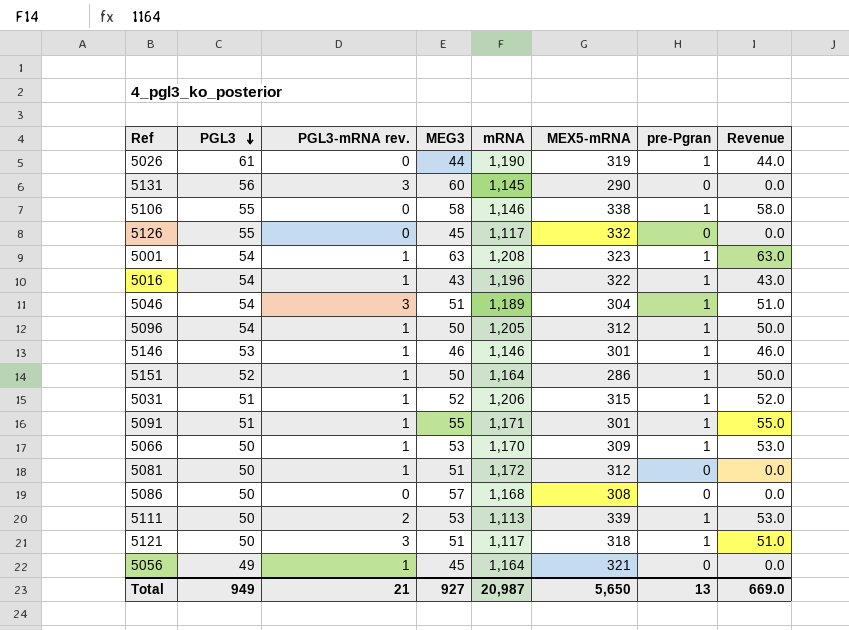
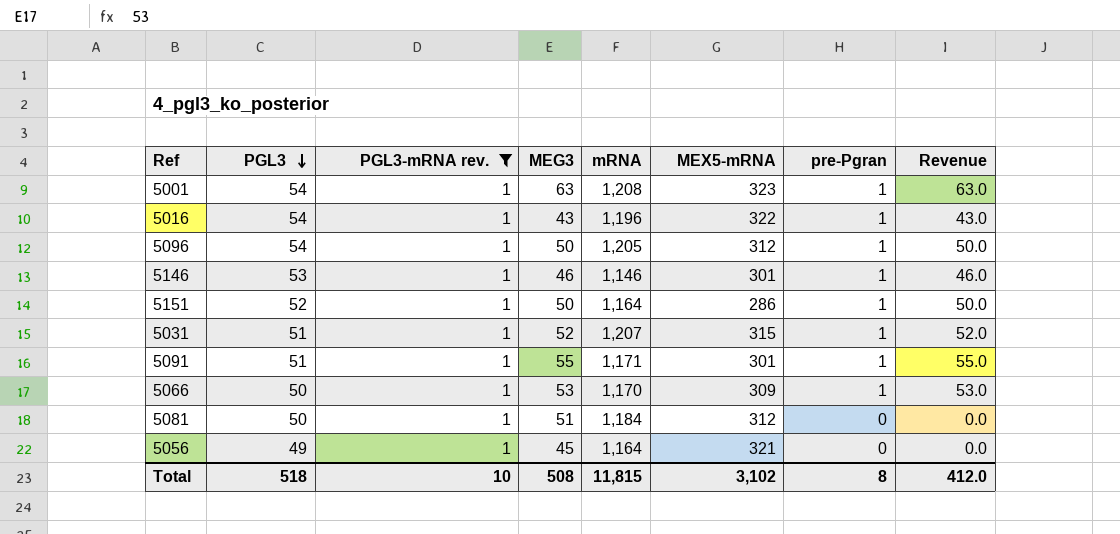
filter: none -> PGL3-mRNA rev. = 1
5031 | mRNA: 1,206 -> 1,207
5081 | mRNA: 1,172 -> 1,184
Total | PGL3: 949 -> 518
Total | PGL3-mRNA rev.: 21 -> 10
Total | MEG3: 927 -> 508
Total | mRNA: 20,987 -> 11,815
Total | MEX5-mRNA: 5,650 -> 3,102
Total | pre-Pgran: 13 -> 8
Total | Revenue: 669.0 -> 412.0

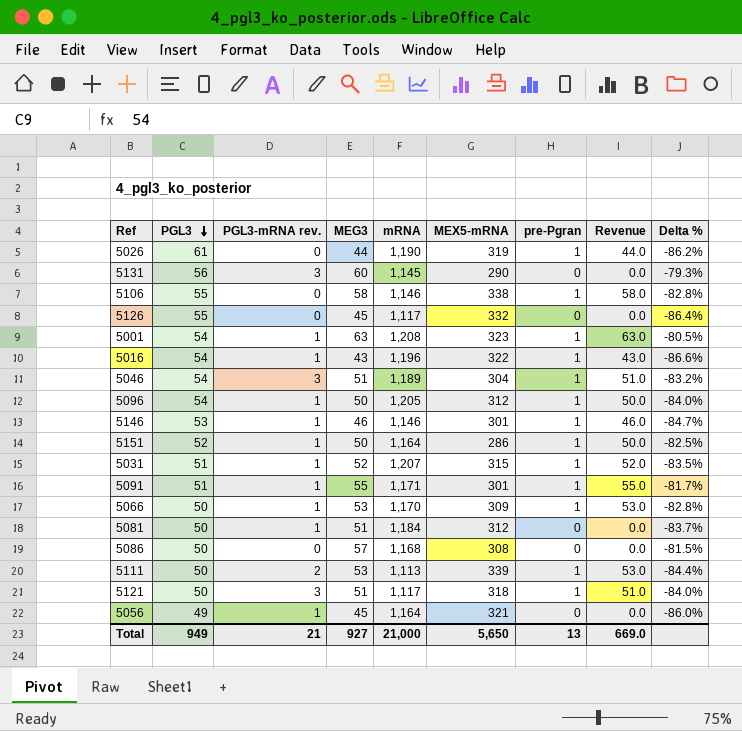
filter: PGL3-mRNA rev. = 1 -> none
column Delta % | formula: none -> ([MEG3] - [MEX5-mRNA]) / [MEX5-mRNA]
Total | PGL3: 518 -> 949
Total | PGL3-mRNA rev.: 10 -> 21
Total | MEG3: 508 -> 927
Total | mRNA: 11,815 -> 21,000
Total | MEX5-mRNA: 3,102 -> 5,650
Total | pre-Pgran: 8 -> 13
Total | Revenue: 412.0 -> 669.0

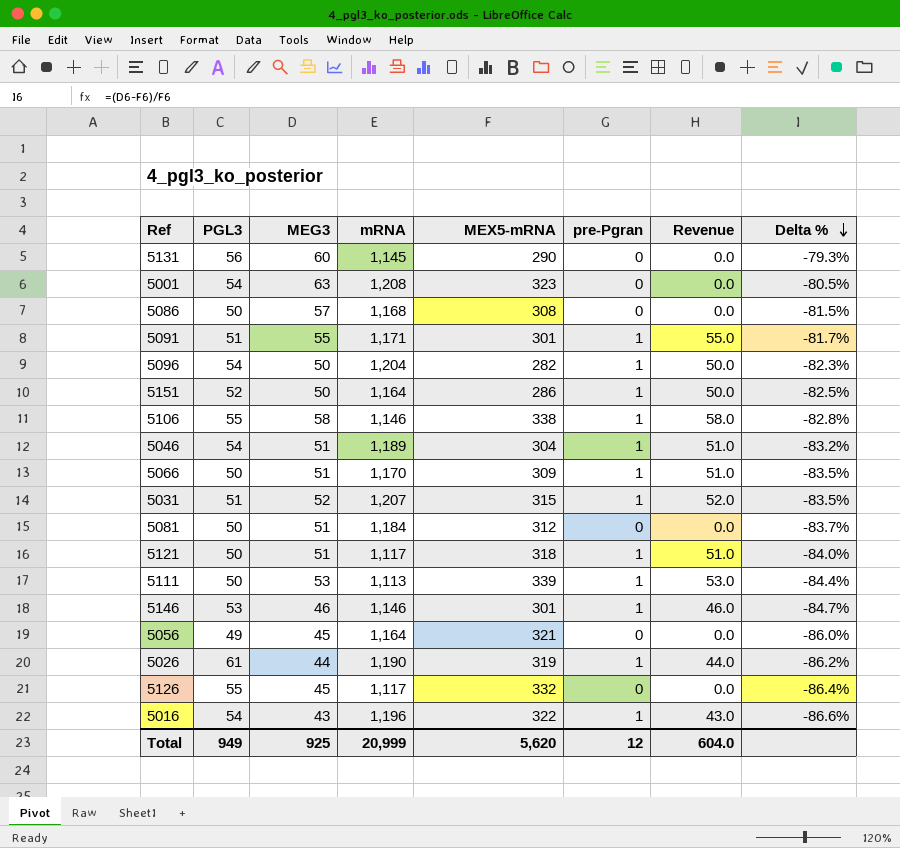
row order: PGL3 descending -> Delta % descending
column PGL3-mRNA rev. | position: 3 -> none
5001 | pre-Pgran: 1 -> 0
5001 | Revenue: 63.0 -> 0.0
5096 | mRNA: 1,205 -> 1,204
5096 | MEX5-mRNA: 312 -> 282
5096 | Delta %: -84.0% -> -82.3%
5066 | MEG3: 53 -> 51
5066 | Revenue: 53.0 -> 51.0
5066 | Delta %: -82.8% -> -83.5%
Total | MEG3: 927 -> 925
Total | mRNA: 21,000 -> 20,999
Total | MEX5-mRNA: 5,650 -> 5,620
Total | pre-Pgran: 13 -> 12
Total | Revenue: 669.0 -> 604.0

